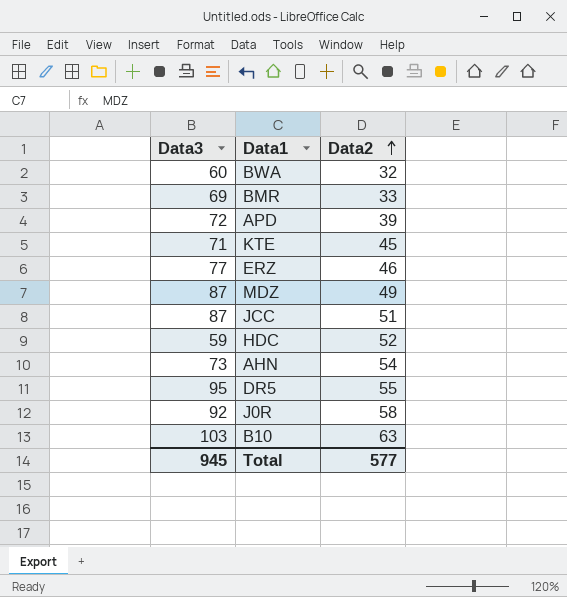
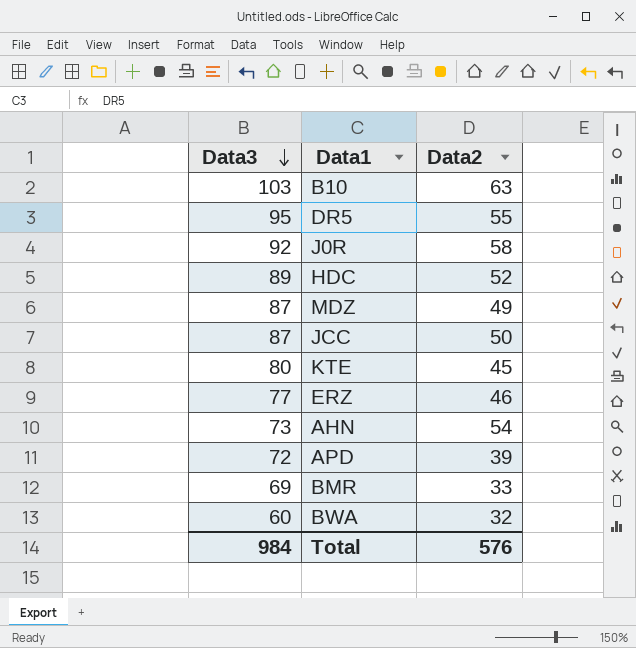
row order: Data2 ascending -> Data3 descending
HDC | Data3: 59 -> 89
JCC | Data2: 51 -> 50
KTE | Data3: 71 -> 80
Total | Data3: 945 -> 984
Total | Data2: 577 -> 576

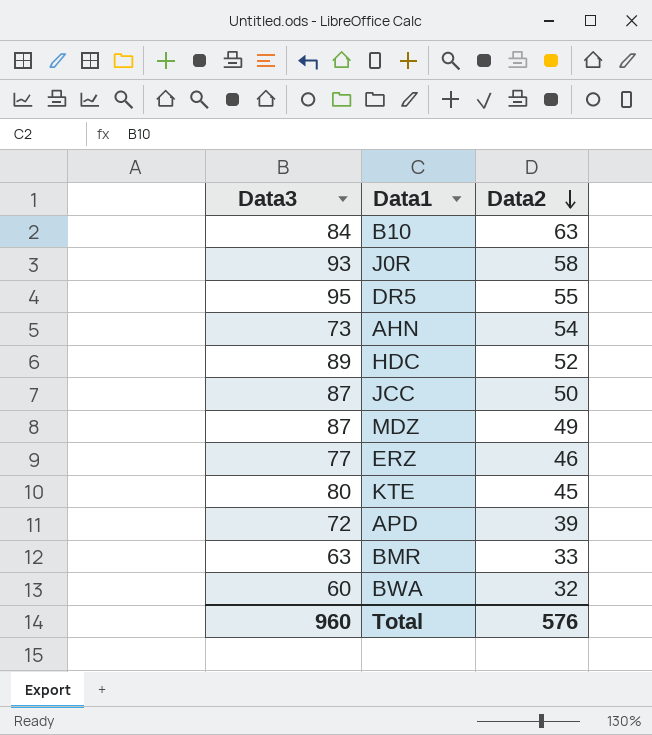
row order: Data3 descending -> Data2 descending
B10 | Data3: 103 -> 84
J0R | Data3: 92 -> 93
BMR | Data3: 69 -> 63
Total | Data3: 984 -> 960

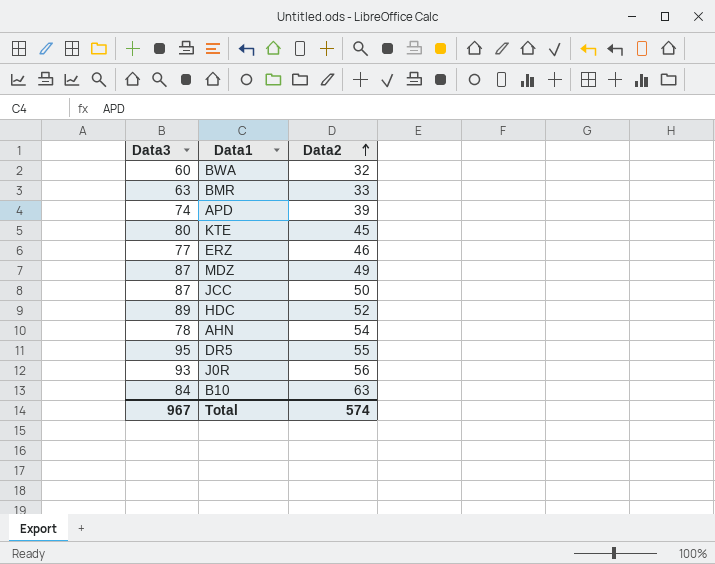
row order: Data2 descending -> Data2 ascending
APD | Data3: 72 -> 74
AHN | Data3: 73 -> 78
J0R | Data2: 58 -> 56
Total | Data3: 960 -> 967
Total | Data2: 576 -> 574

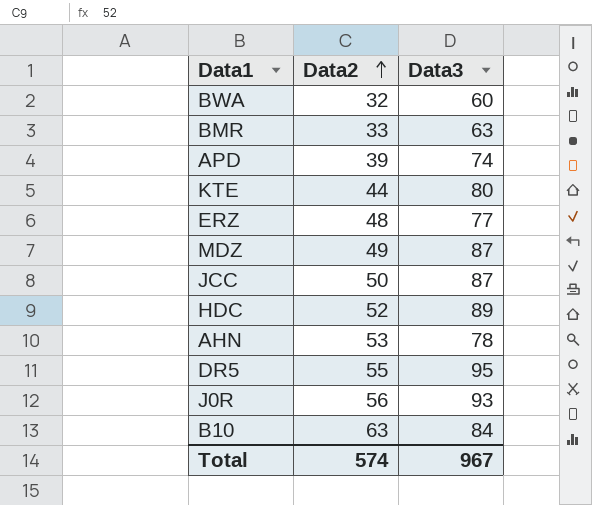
column Data3 | position: 1 -> 3
KTE | Data2: 45 -> 44
ERZ | Data2: 46 -> 48
AHN | Data2: 54 -> 53

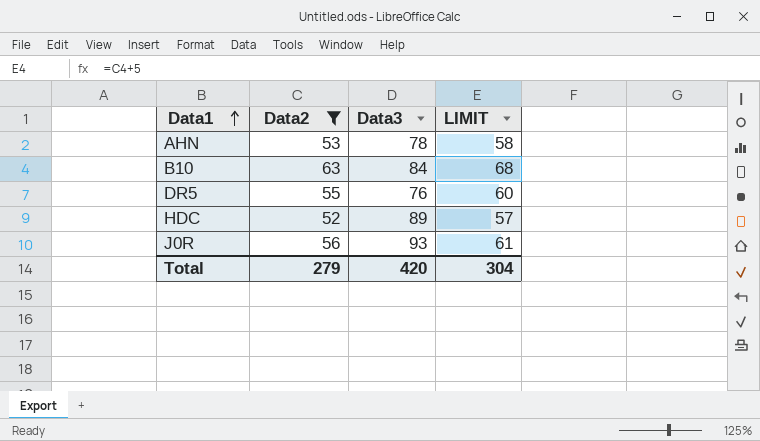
filter: none -> Data2 >= 52
row order: Data2 ascending -> Data1 ascending
column LIMIT | formula: none -> [Data2] + 5
DR5 | Data3: 95 -> 76
Total | Data2: 574 -> 279
Total | Data3: 967 -> 420

